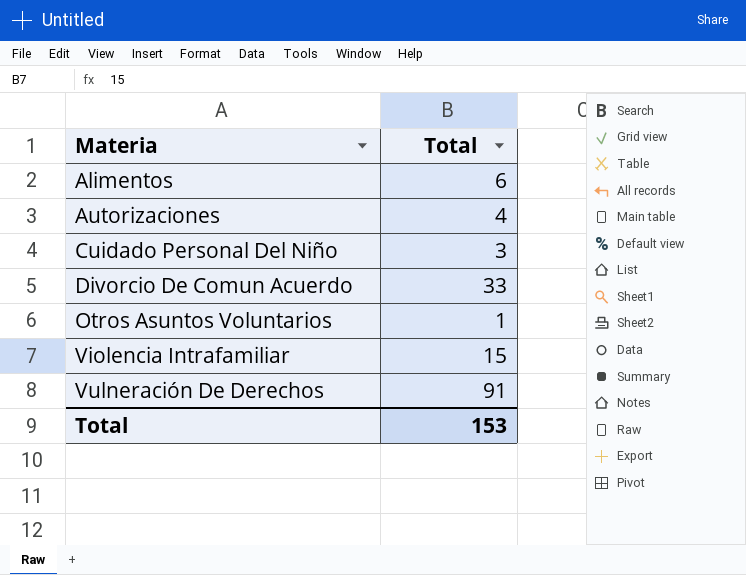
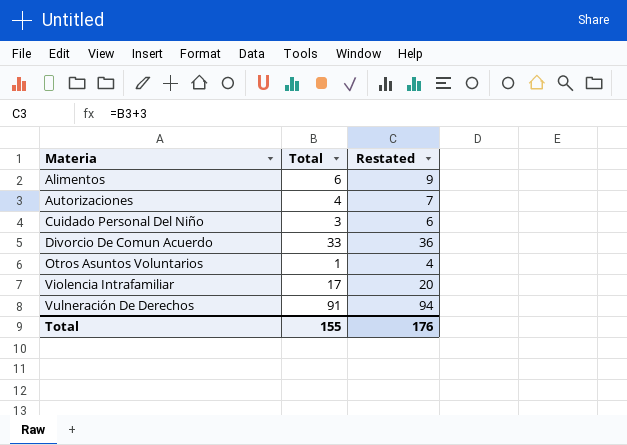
column Restated | formula: none -> [Total] + 3
Violencia Intrafamiliar | Total: 15 -> 17
Total | Total: 153 -> 155

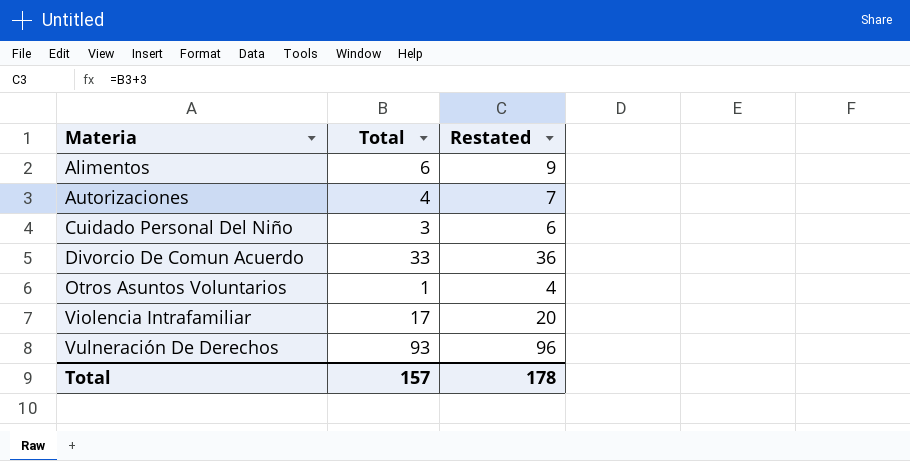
Vulneración De Derechos | Total: 91 -> 93
Vulneración De Derechos | Restated: 94 -> 96
Total | Total: 155 -> 157
Total | Restated: 176 -> 178

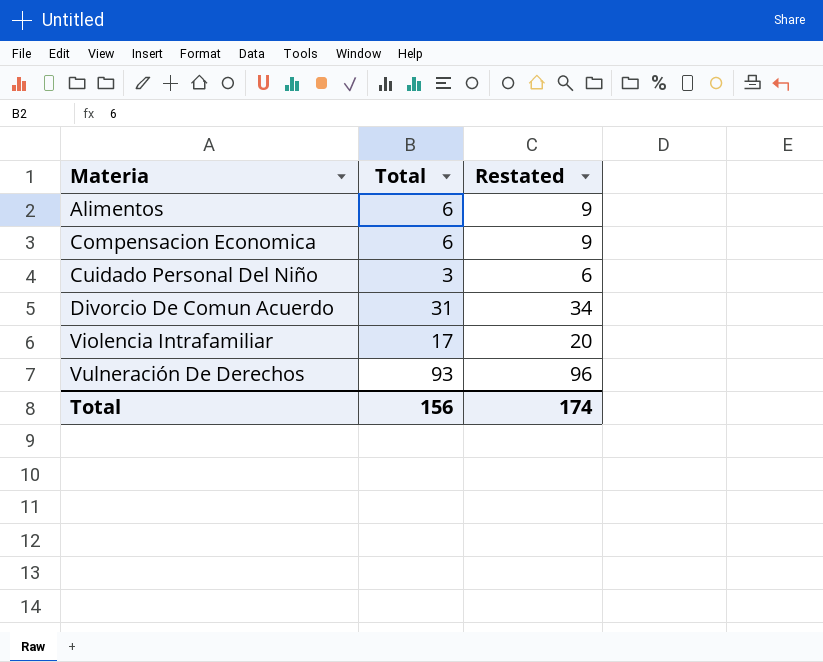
row Autorizaciones: 4 | 7 -> none
row Otros Asuntos Voluntarios: 1 | 4 -> none
row Compensacion Economica: none -> 6 | 9
Divorcio De Comun Acuerdo | Total: 33 -> 31
Divorcio De Comun Acuerdo | Restated: 36 -> 34
Total | Total: 157 -> 156
Total | Restated: 178 -> 174

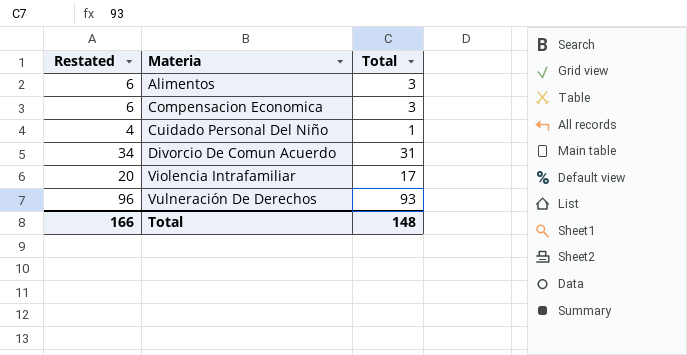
column Restated | position: 3 -> 1
Alimentos | Restated: 9 -> 6
Alimentos | Total: 6 -> 3
Compensacion Economica | Restated: 9 -> 6
Compensacion Economica | Total: 6 -> 3
Cuidado Personal Del Niño | Restated: 6 -> 4
Cuidado Personal Del Niño | Total: 3 -> 1
Total | Restated: 174 -> 166
Total | Total: 156 -> 148

